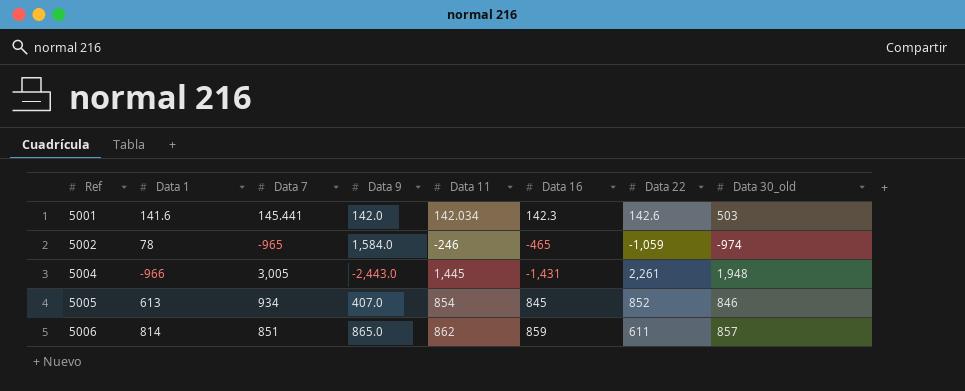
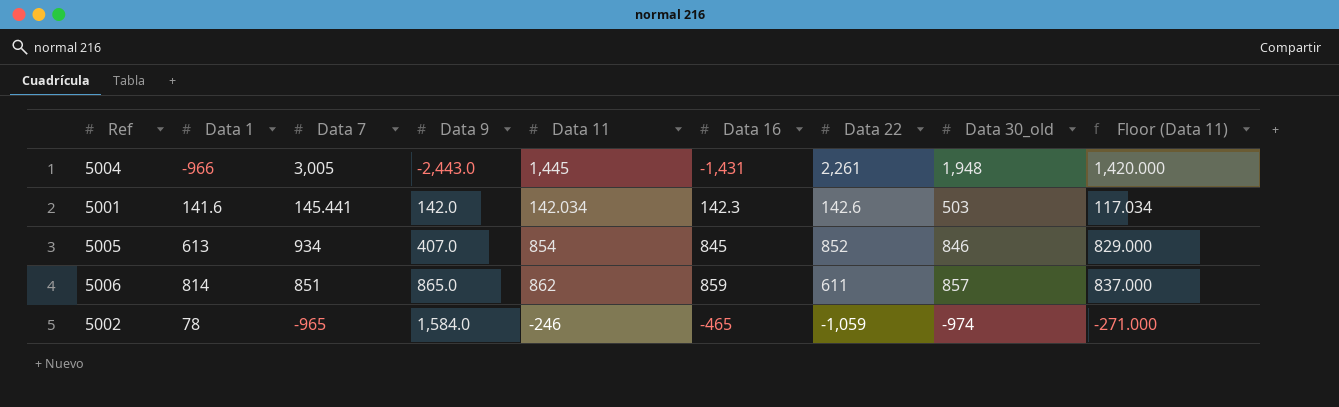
row order: Ref ascending -> Data 9 ascending
column Floor (Data 11) | formula: none -> [Data 11] - 25

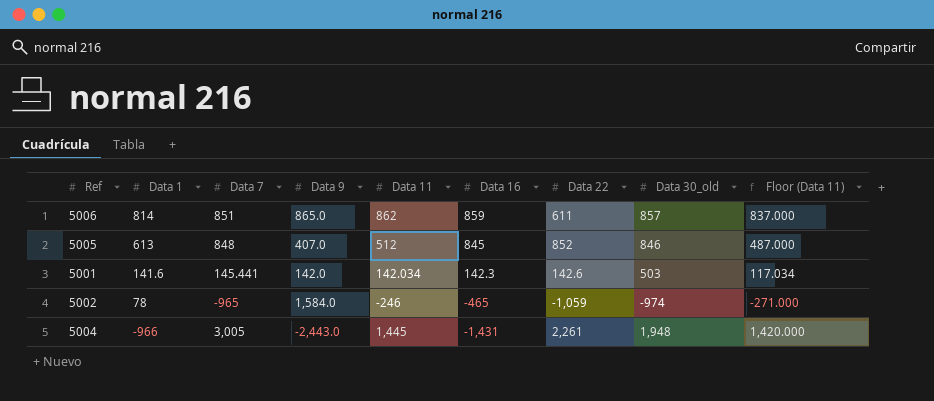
row order: Data 9 ascending -> Data 1 descending
5005 | Data 7: 934 -> 848
5005 | Data 11: 854 -> 512
5005 | Floor (Data 11): 829.000 -> 487.000

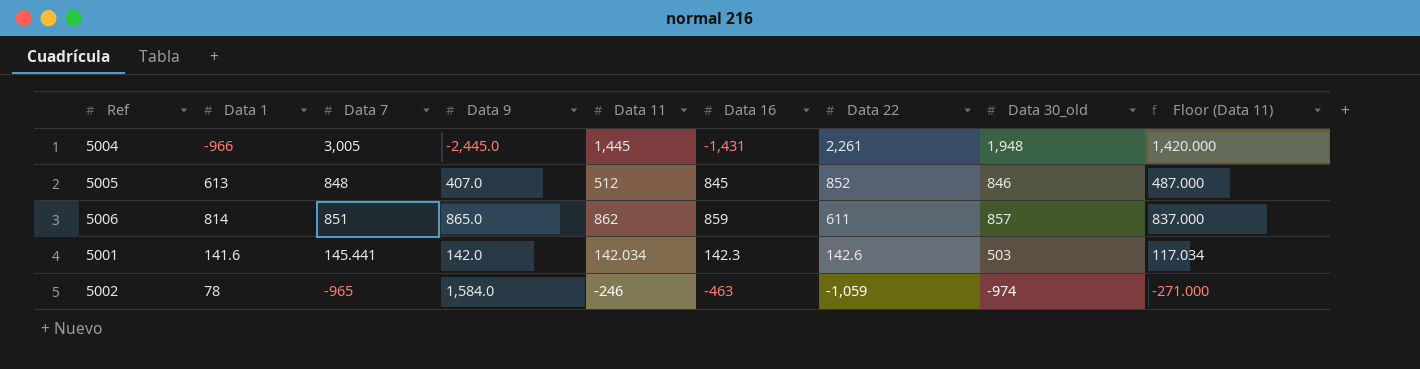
row order: Data 1 descending -> Data 22 descending
5004 | Data 9: -2,443.0 -> -2,445.0
5002 | Data 16: -465 -> -463

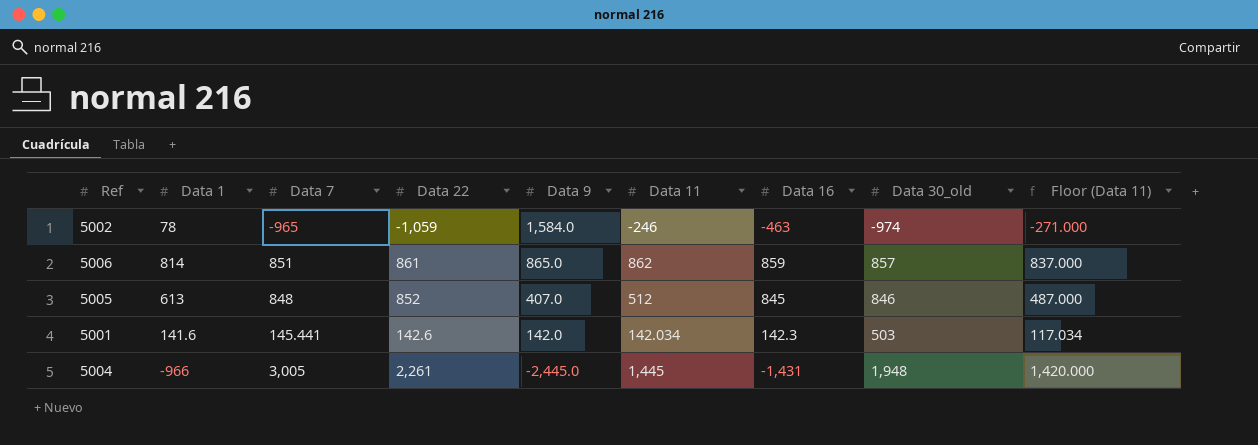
row order: Data 22 descending -> Data 9 descending
column Data 22 | position: 7 -> 4
5006 | Data 22: 611 -> 861

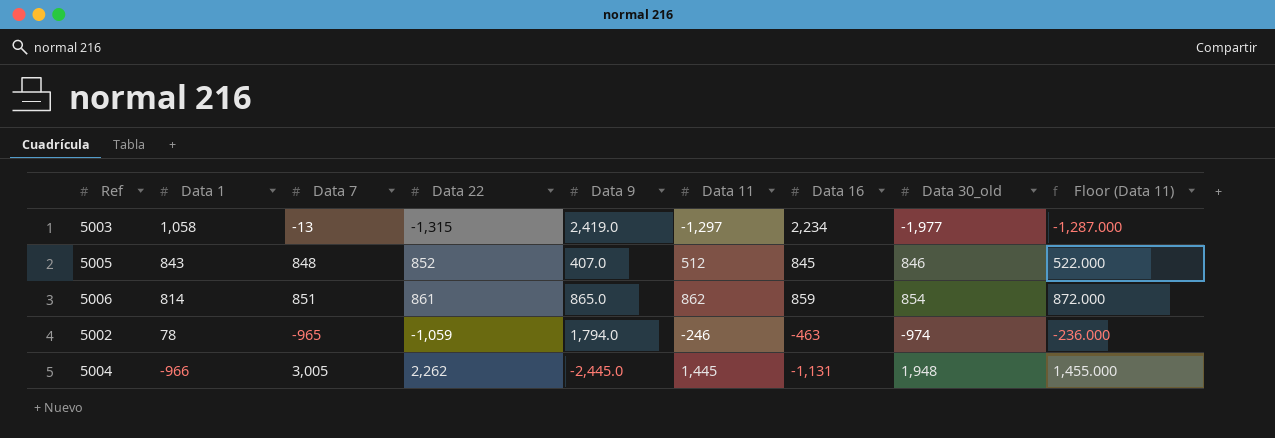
row order: Data 9 descending -> Data 1 descending
column Floor (Data 11) | formula: [Data 11] - 25 -> [Data 11] + 10
row 5001: 141.6 | 145.441 | 142.6 | 142.0 | 142.034 | 142.3 | 503 | 117.034 -> none
row 5003: none -> 1,058 | -13 | -1,315 | 2,419.0 | -1,297 | 2,234 | -1,977 | -1,287.000
5005 | Data 1: 613 -> 843
5006 | Data 30_old: 857 -> 854
5002 | Data 9: 1,584.0 -> 1,794.0
5004 | Data 22: 2,261 -> 2,262
5004 | Data 16: -1,431 -> -1,131

